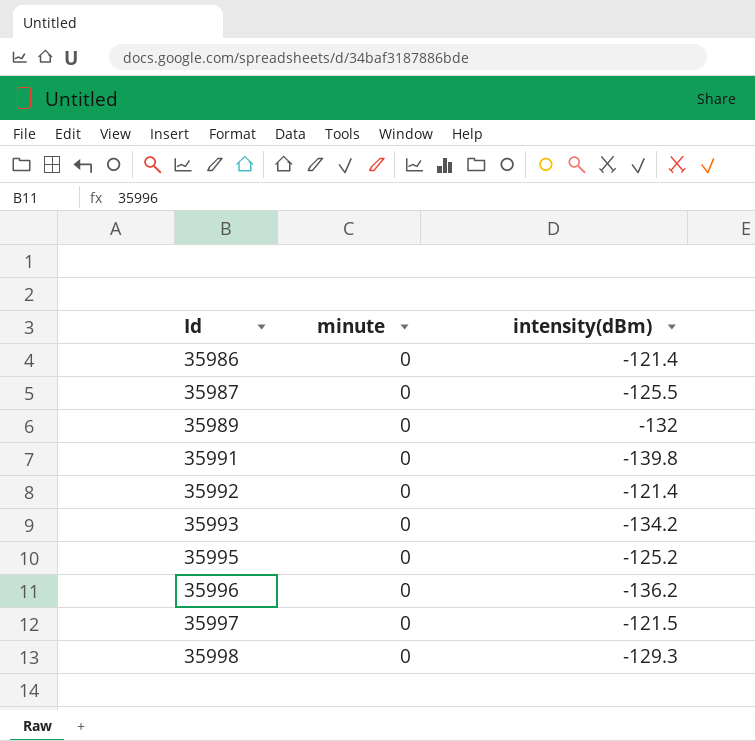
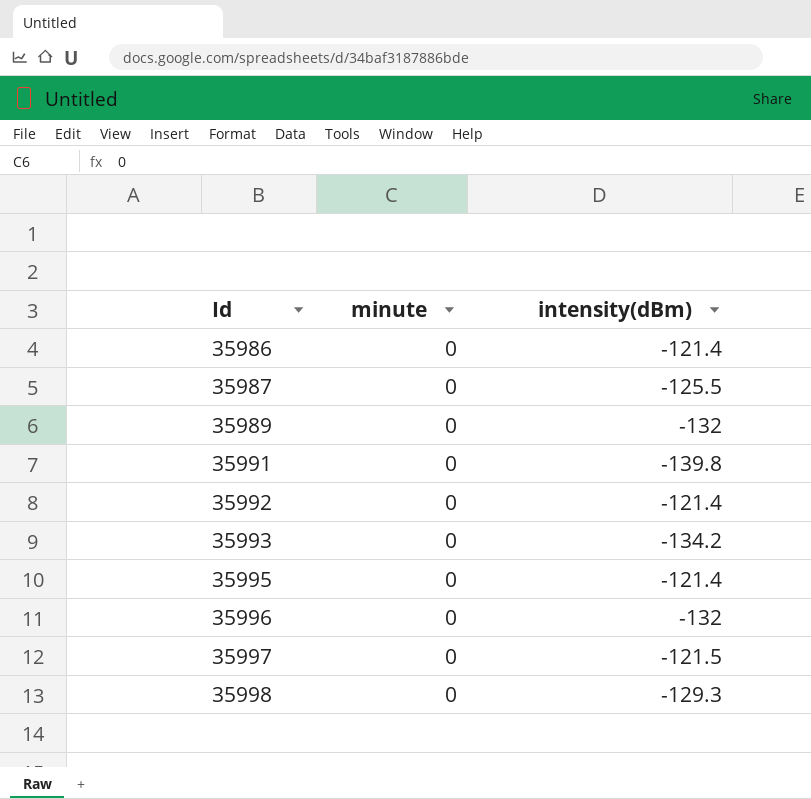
35995 | intensity(dBm): -125.2 -> -121.4
35996 | intensity(dBm): -136.2 -> -132

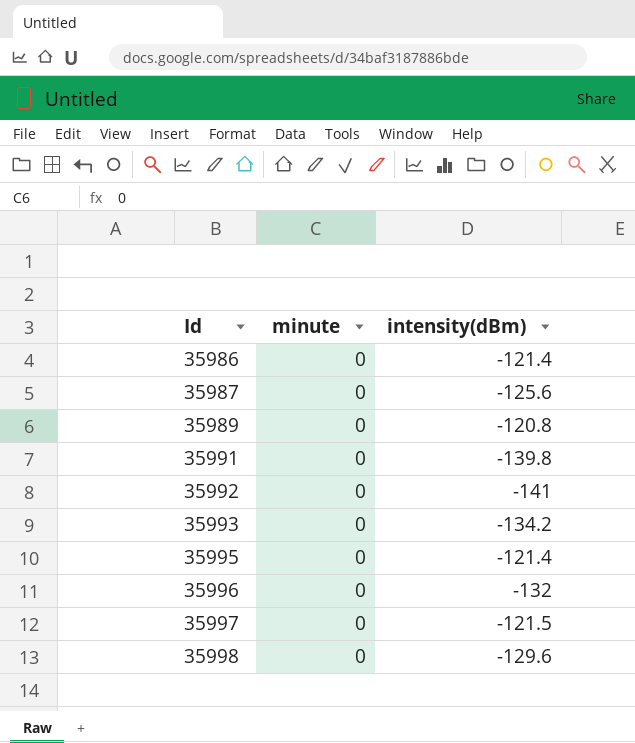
35987 | intensity(dBm): -125.5 -> -125.6
35989 | intensity(dBm): -132 -> -120.8
35992 | intensity(dBm): -121.4 -> -141
35998 | intensity(dBm): -129.3 -> -129.6

